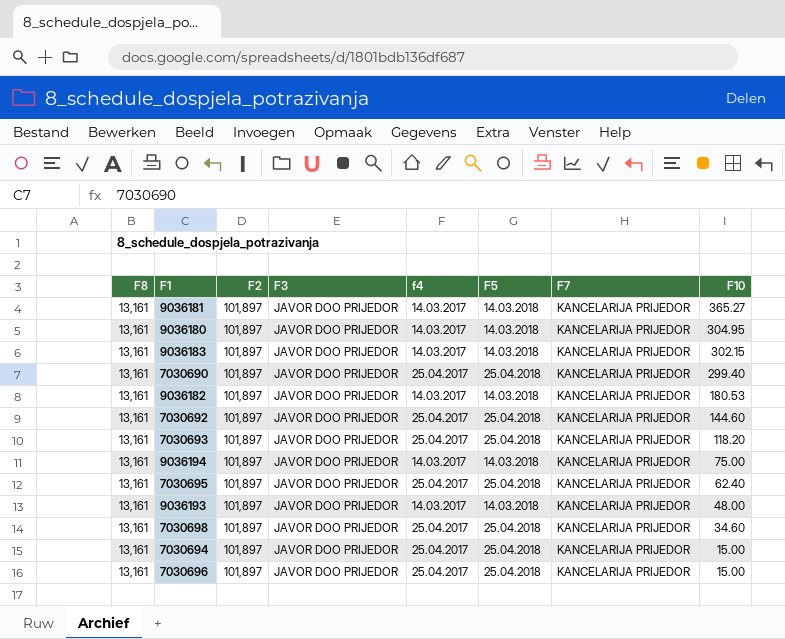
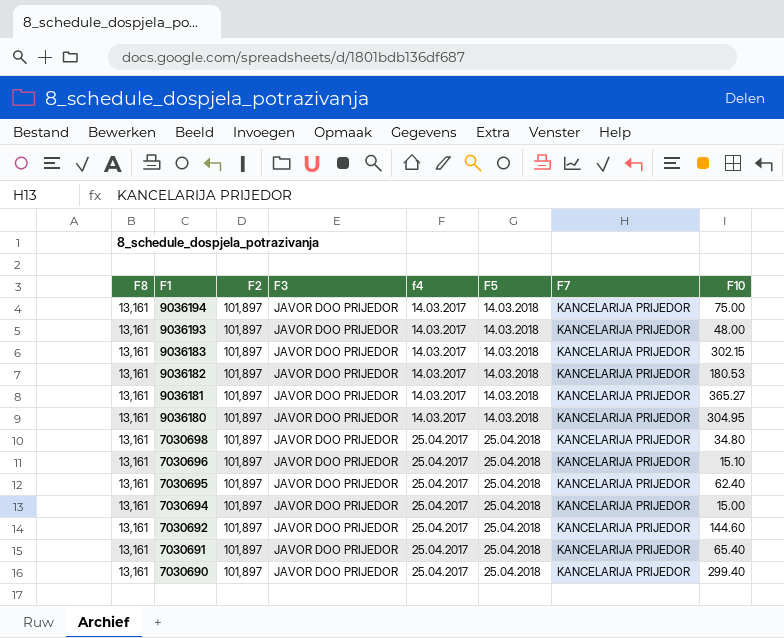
row order: F10 descending -> F1 descending
row 7030693: 13,161 | 101,897 | JAVOR DOO PRIJEDOR | 25.04.2017 | 25.04.2018 | KANCELARIJA PRIJEDOR | 118.20 -> none
7030698 | F10: 34.60 -> 34.80
7030696 | F10: 15.00 -> 15.10
row 7030691: none -> 13,161 | 101,897 | JAVOR DOO PRIJEDOR | 25.04.2017 | 25.04.2018 | KANCELARIJA PRIJEDOR | 65.40

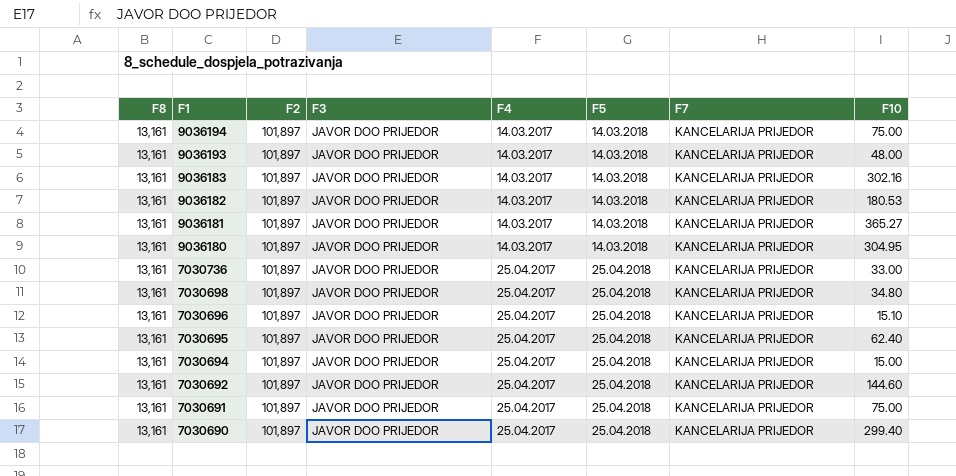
column name: f4 -> F4
9036183 | F10: 302.15 -> 302.16
row 7030736: none -> 13,161 | 101,897 | JAVOR DOO PRIJEDOR | 25.04.2017 | 25.04.2018 | KANCELARIJA PRIJEDOR | 33.00
7030691 | F10: 65.40 -> 75.00

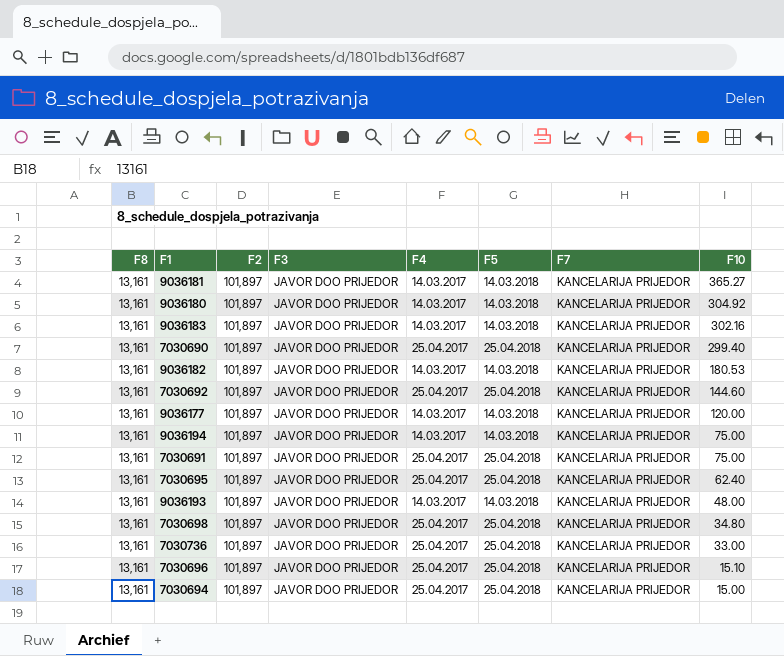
row order: F1 descending -> F10 descending
9036180 | F10: 304.95 -> 304.92
row 9036177: none -> 13,161 | 101,897 | JAVOR DOO PRIJEDOR | 14.03.2017 | 14.03.2018 | KANCELARIJA PRIJEDOR | 120.00

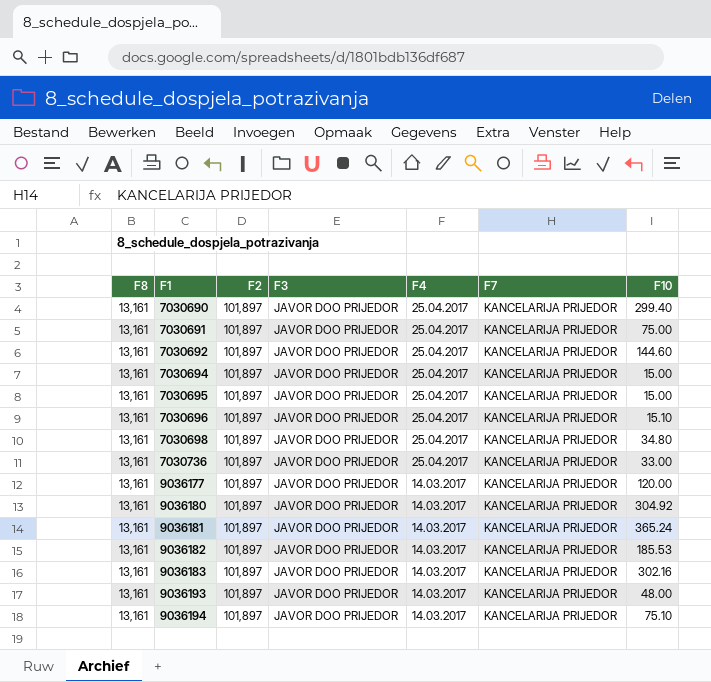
row order: F10 descending -> F1 ascending
column F5 | position: 6 -> none
7030695 | F10: 62.40 -> 15.00
9036181 | F10: 365.27 -> 365.24
9036182 | F10: 180.53 -> 185.53
9036194 | F10: 75.00 -> 75.10

